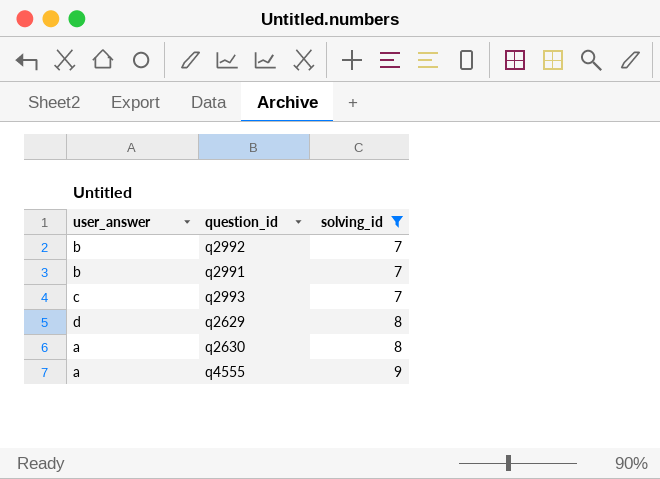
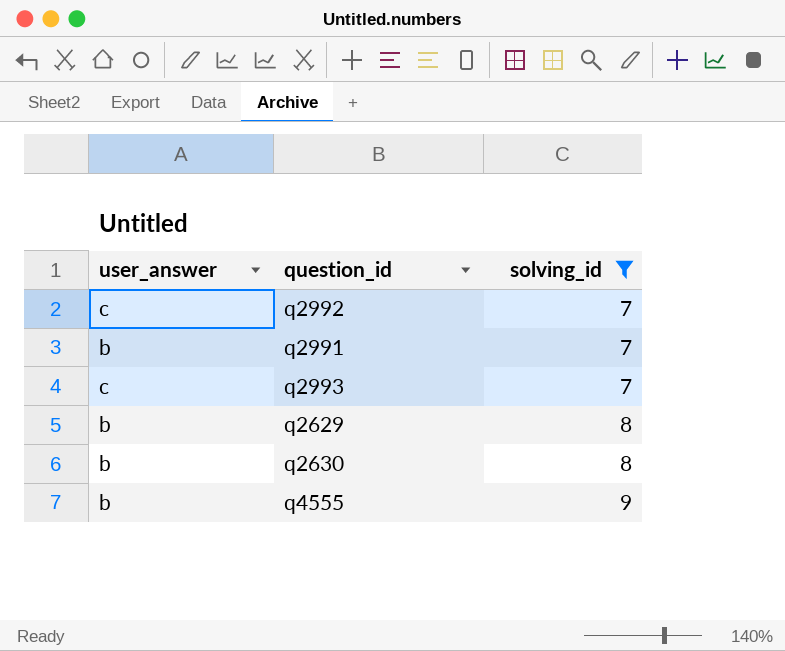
q2992 | user_answer: b -> c
q2629 | user_answer: d -> b
q2630 | user_answer: a -> b
q4555 | user_answer: a -> b

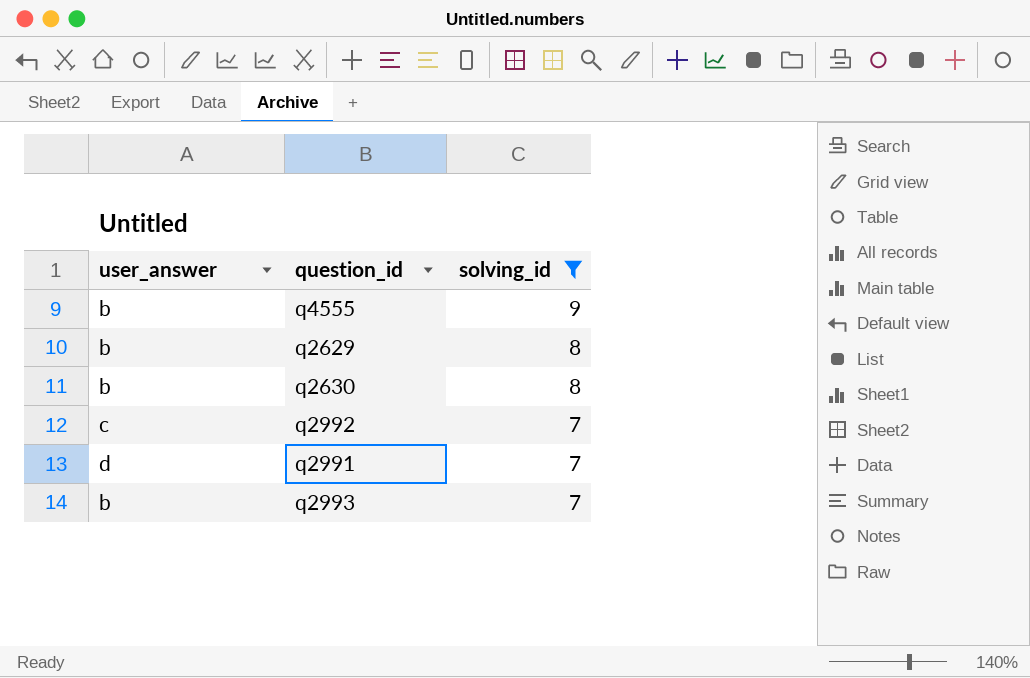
row order: solving_id ascending -> solving_id descending
q2991 | user_answer: b -> d
q2993 | user_answer: c -> b

